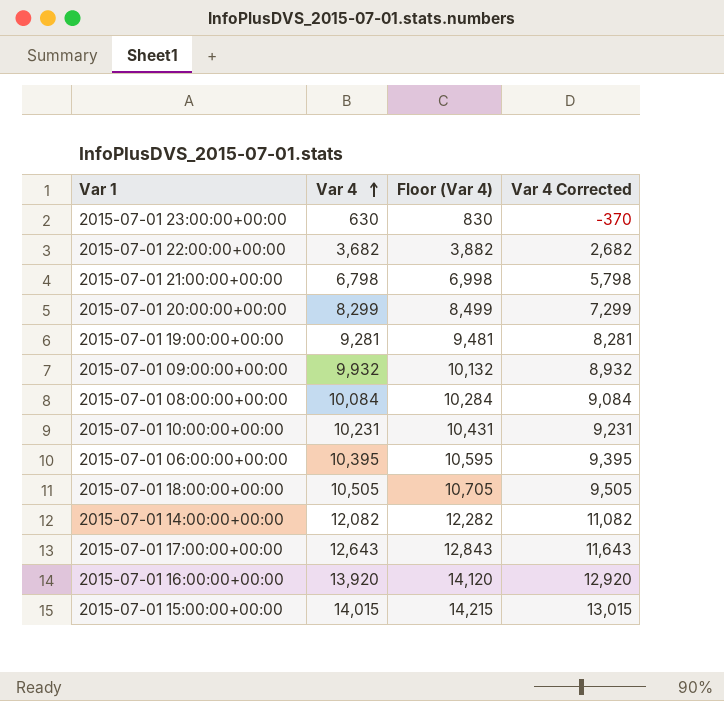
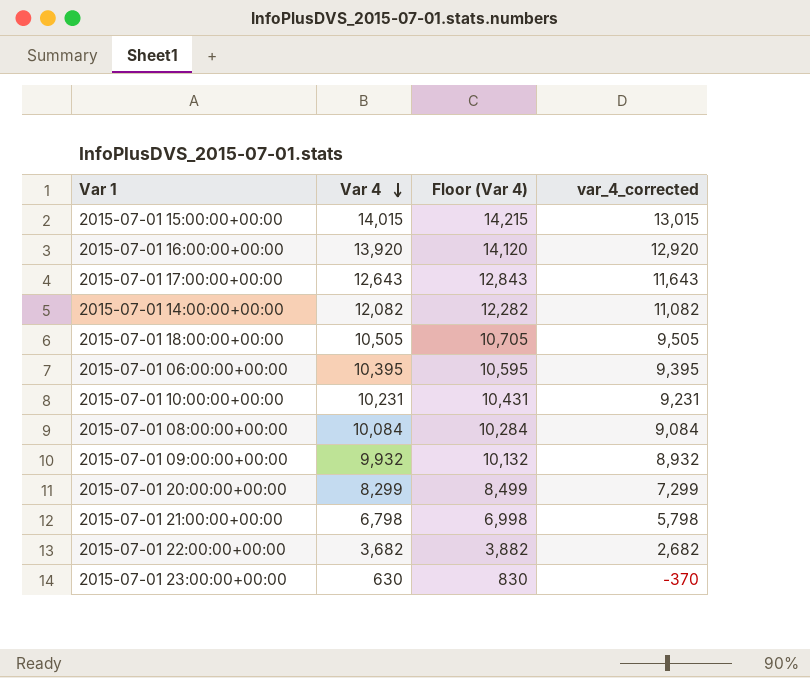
row order: Var 4 ascending -> Var 4 descending
column name: Var 4 Corrected -> var_4_corrected
row 2015-07-01 19:00:00+00:00: 9,281 | 9,481 | 8,281 -> none

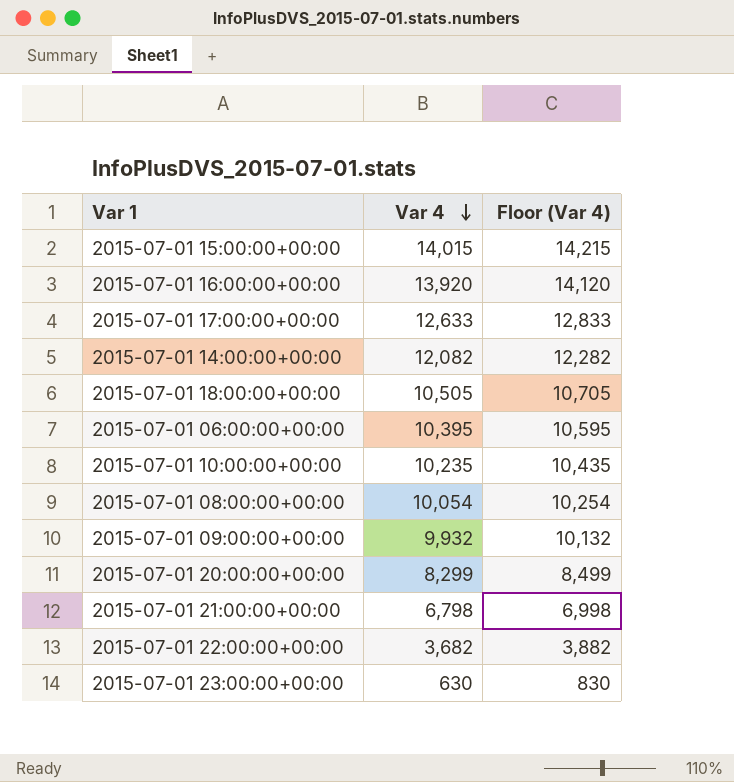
column var_4_corrected | formula: [Var 4] - 1000 -> none
2015-07-01 17:00:00+00:00 | Var 4: 12,643 -> 12,633
2015-07-01 17:00:00+00:00 | Floor (Var 4): 12,843 -> 12,833
2015-07-01 10:00:00+00:00 | Var 4: 10,231 -> 10,235
2015-07-01 10:00:00+00:00 | Floor (Var 4): 10,431 -> 10,435
2015-07-01 08:00:00+00:00 | Var 4: 10,084 -> 10,054
2015-07-01 08:00:00+00:00 | Floor (Var 4): 10,284 -> 10,254

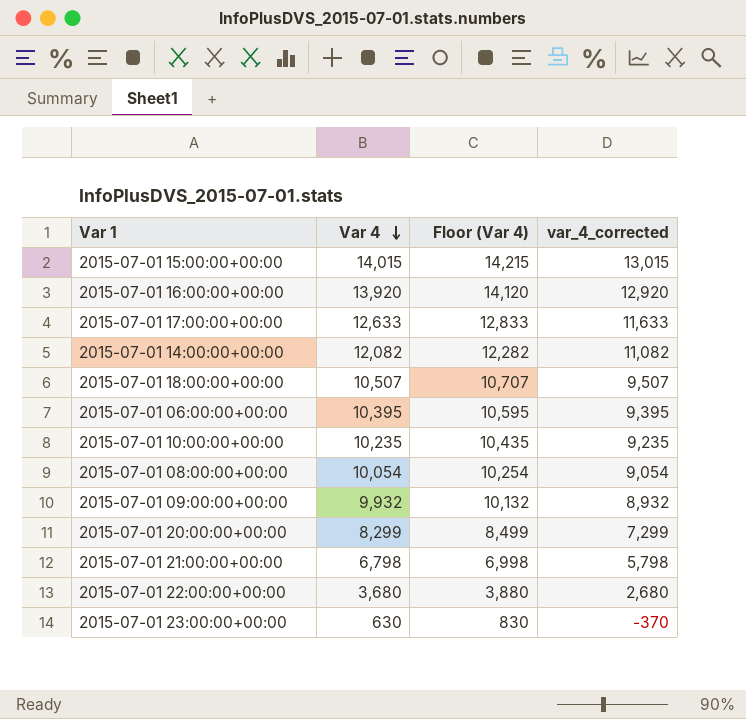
column var_4_corrected | formula: none -> [Var 4] - 1000
2015-07-01 18:00:00+00:00 | Var 4: 10,505 -> 10,507
2015-07-01 18:00:00+00:00 | Floor (Var 4): 10,705 -> 10,707
2015-07-01 22:00:00+00:00 | Var 4: 3,682 -> 3,680
2015-07-01 22:00:00+00:00 | Floor (Var 4): 3,882 -> 3,880

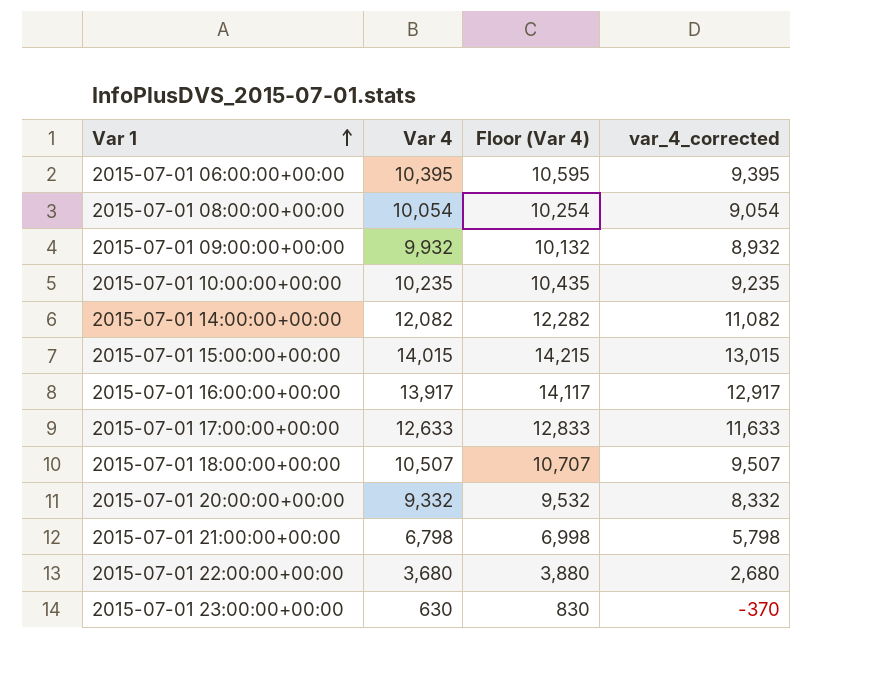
row order: Var 4 descending -> Var 1 ascending
2015-07-01 16:00:00+00:00 | Var 4: 13,920 -> 13,917
2015-07-01 16:00:00+00:00 | Floor (Var 4): 14,120 -> 14,117
2015-07-01 16:00:00+00:00 | var_4_corrected: 12,920 -> 12,917
2015-07-01 20:00:00+00:00 | Var 4: 8,299 -> 9,332
2015-07-01 20:00:00+00:00 | Floor (Var 4): 8,499 -> 9,532
2015-07-01 20:00:00+00:00 | var_4_corrected: 7,299 -> 8,332

